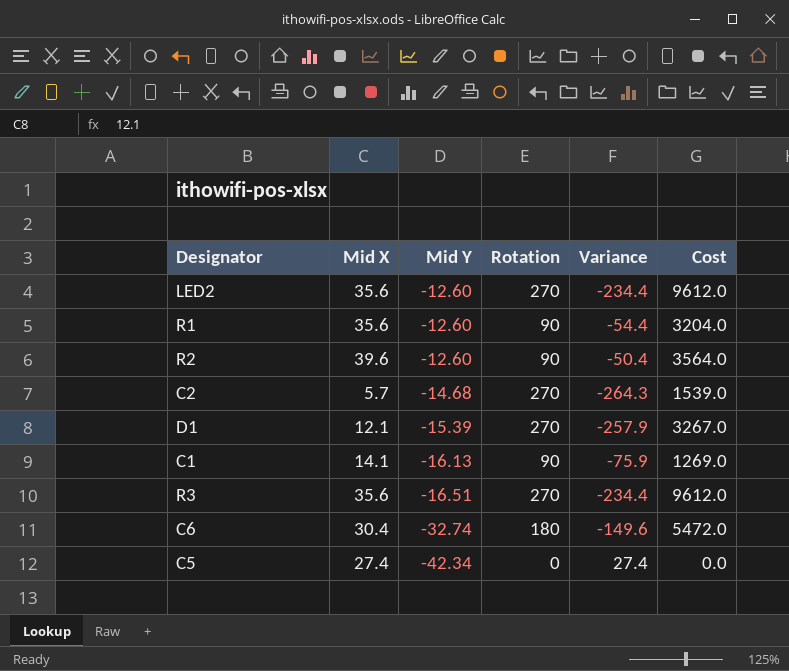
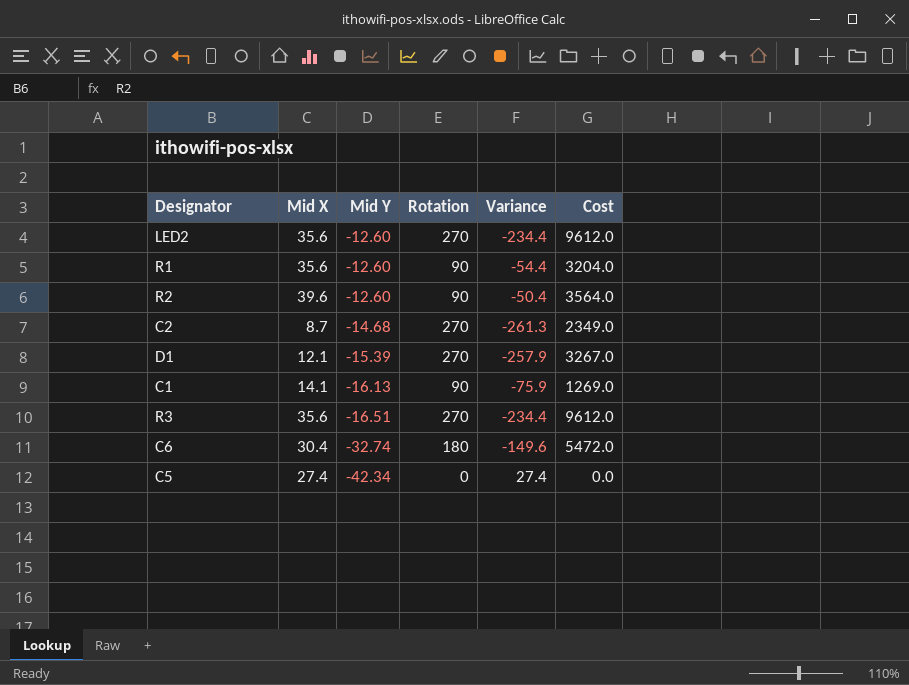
C2 | Mid X: 5.7 -> 8.7
C2 | Variance: -264.3 -> -261.3
C2 | Cost: 1539.0 -> 2349.0

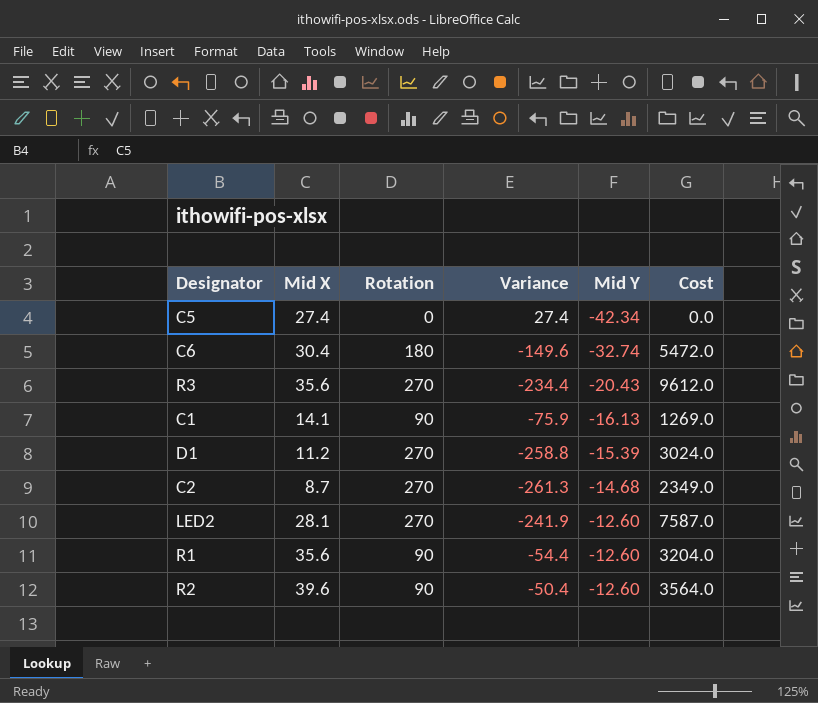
row order: Mid Y descending -> Mid Y ascending
column Mid Y | position: 3 -> 5
R3 | Mid Y: -16.51 -> -20.43
D1 | Mid X: 12.1 -> 11.2
D1 | Variance: -257.9 -> -258.8
D1 | Cost: 3267.0 -> 3024.0
LED2 | Mid X: 35.6 -> 28.1
LED2 | Variance: -234.4 -> -241.9
LED2 | Cost: 9612.0 -> 7587.0

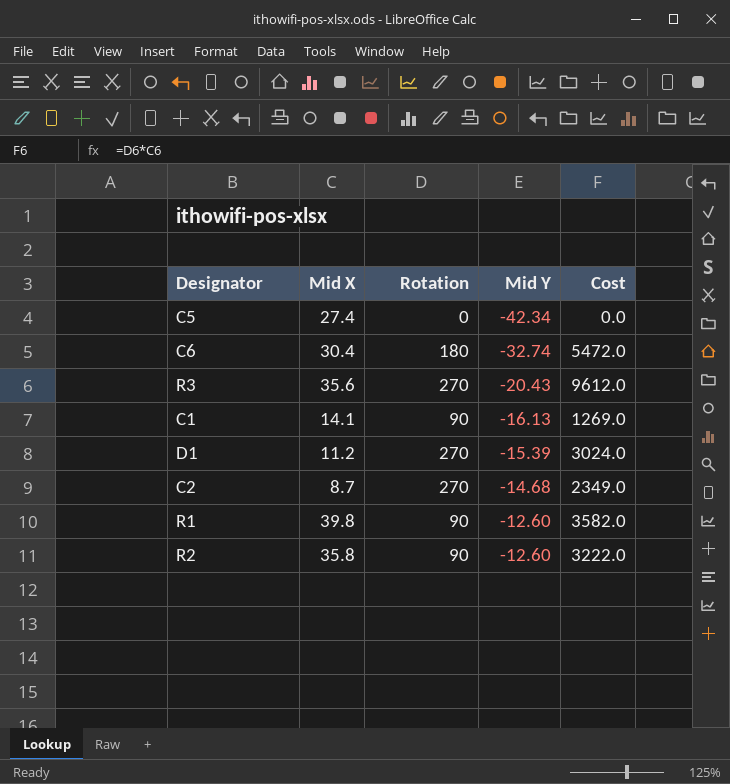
column Variance | formula: [Mid X] - [Rotation] -> none
row LED2: 28.1 | 270 | -241.9 | -12.60 | 7587.0 -> none
R1 | Mid X: 35.6 -> 39.8
R1 | Cost: 3204.0 -> 3582.0
R2 | Mid X: 39.6 -> 35.8
R2 | Cost: 3564.0 -> 3222.0

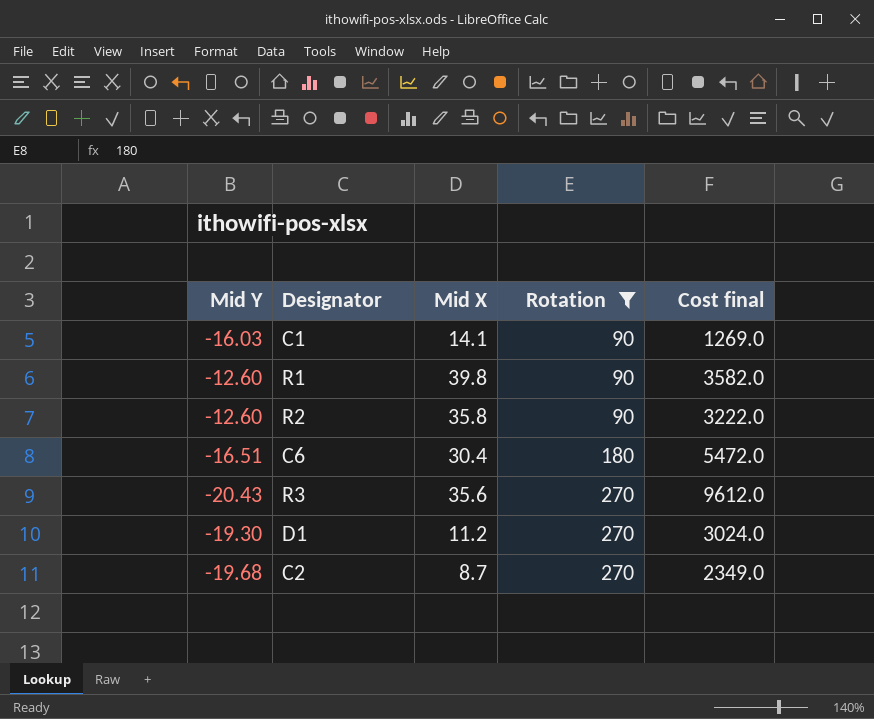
filter: none -> Rotation != 0
row order: Mid Y ascending -> Rotation ascending
column Mid Y | position: 4 -> 1
column name: Cost -> Cost final
C1 | Mid Y: -16.13 -> -16.03
C6 | Mid Y: -32.74 -> -16.51
D1 | Mid Y: -15.39 -> -19.30
C2 | Mid Y: -14.68 -> -19.68

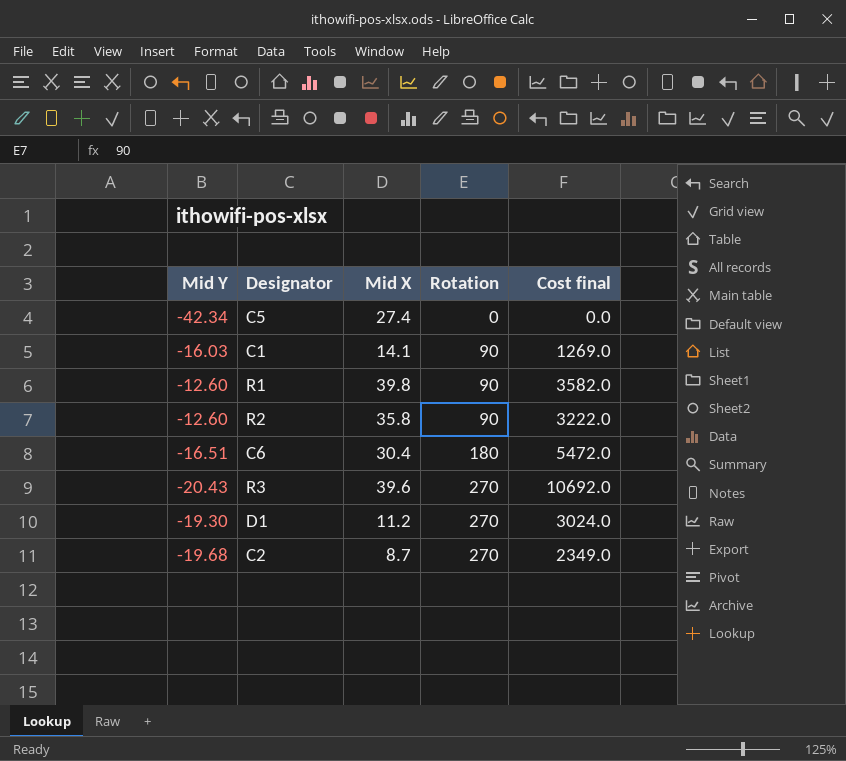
filter: Rotation != 0 -> none
R3 | Mid X: 35.6 -> 39.6
R3 | Cost final: 9612.0 -> 10692.0

